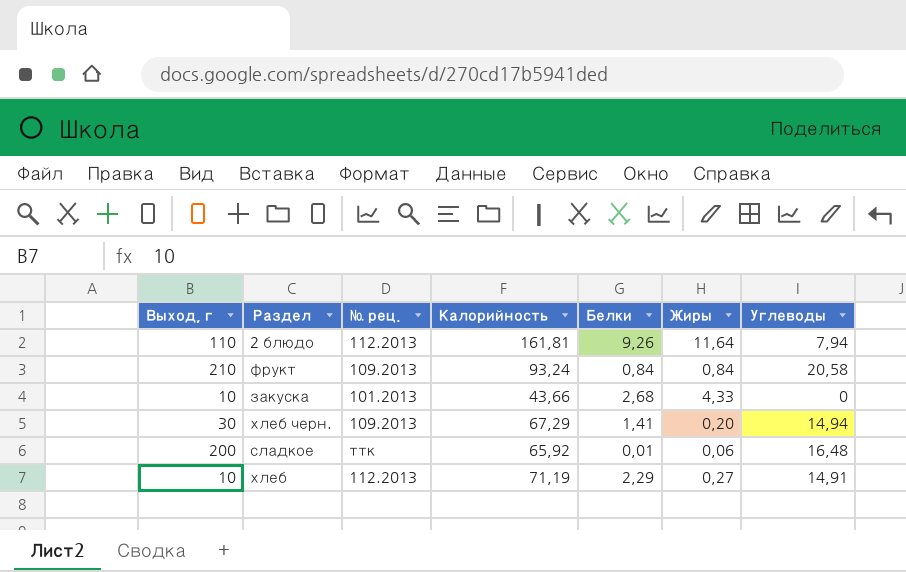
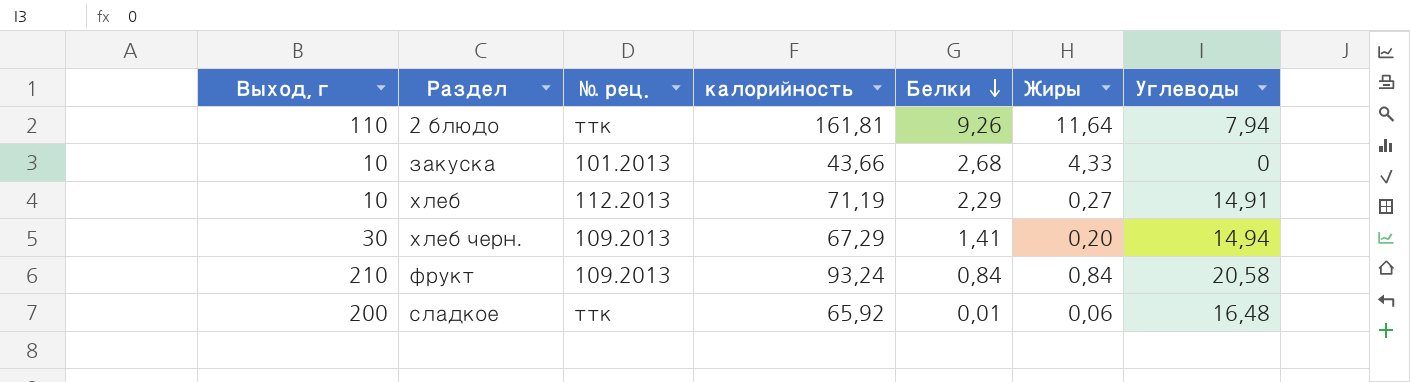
row order: none -> Белки descending
column name: Калорийность -> калорийность
2 блюдо | № рец.: 112.2013 -> ттк

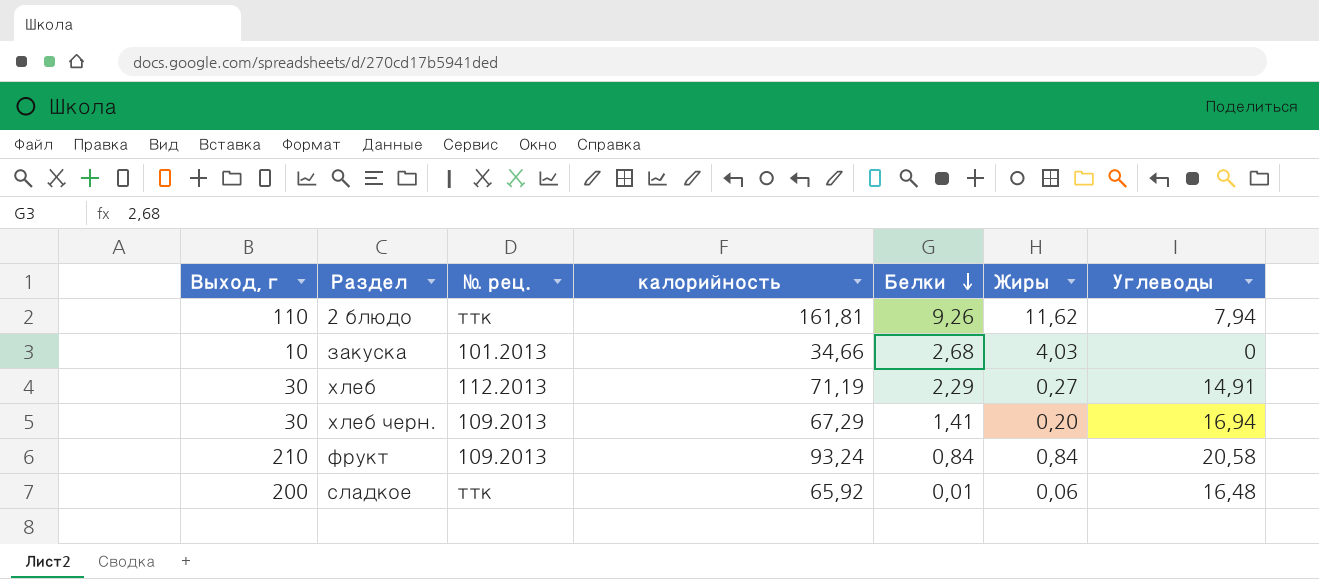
2 блюдо | Жиры: 11,64 -> 11,62
закуска | калорийность: 43,66 -> 34,66
закуска | Жиры: 4,33 -> 4,03
хлеб | Выход, г: 10 -> 30
хлеб черн. | Углеводы: 14,94 -> 16,94

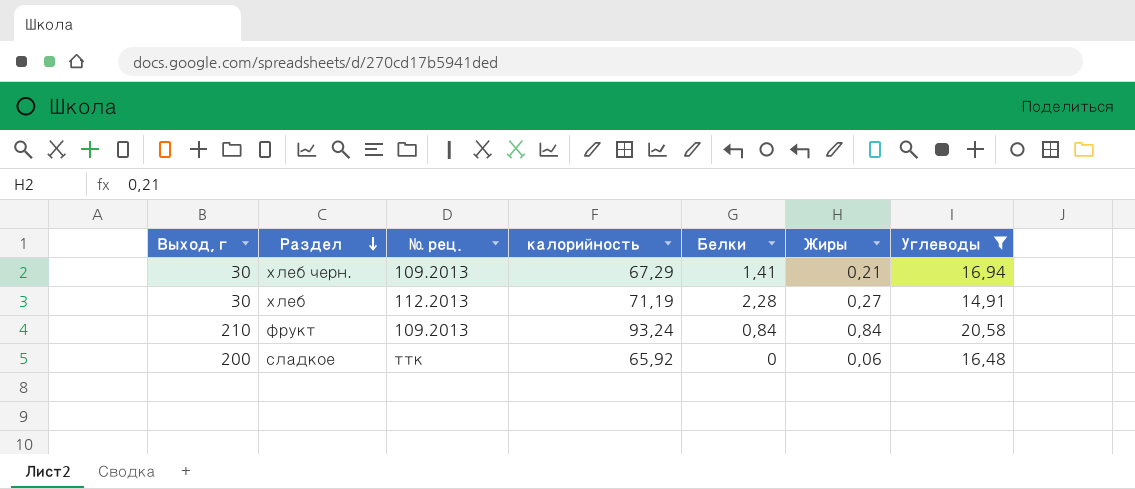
filter: none -> Углеводы >= 14,91
row order: Белки descending -> Раздел descending
хлеб черн. | Жиры: 0,20 -> 0,21
хлеб | Белки: 2,29 -> 2,28
сладкое | Белки: 0,01 -> 0

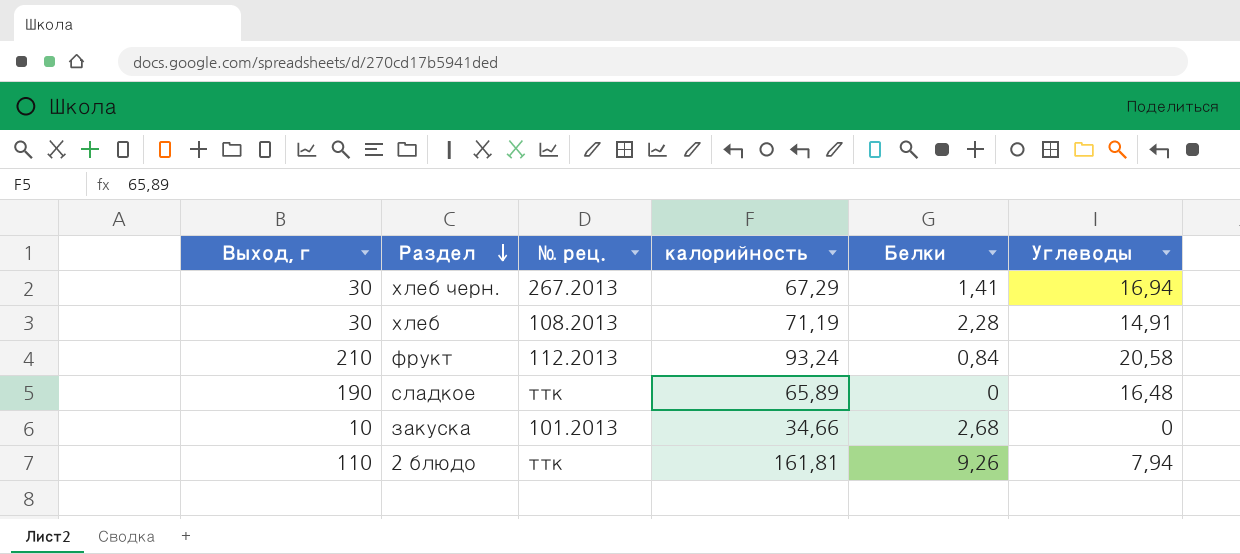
filter: Углеводы >= 14,91 -> none
column Жиры | position: 6 -> none
хлеб черн. | № рец.: 109.2013 -> 267.2013
хлеб | № рец.: 112.2013 -> 108.2013
фрукт | № рец.: 109.2013 -> 112.2013
сладкое | Выход, г: 200 -> 190
сладкое | калорийность: 65,92 -> 65,89

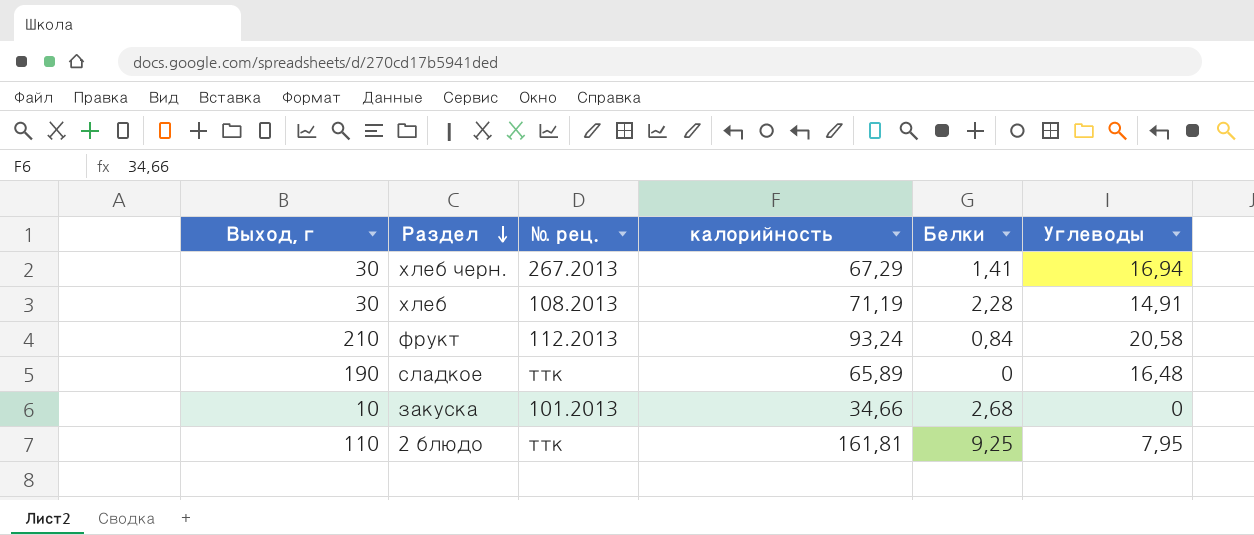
2 блюдо | Белки: 9,26 -> 9,25
2 блюдо | Углеводы: 7,94 -> 7,95

